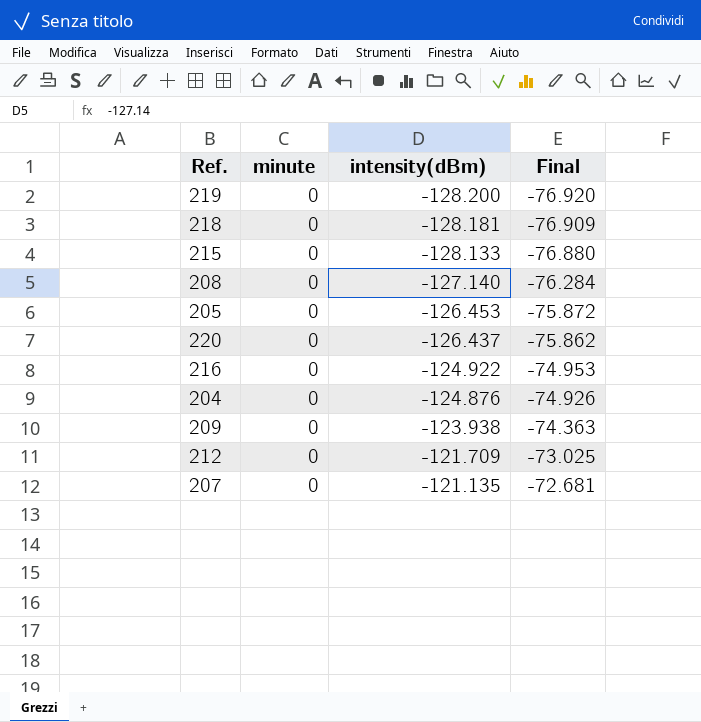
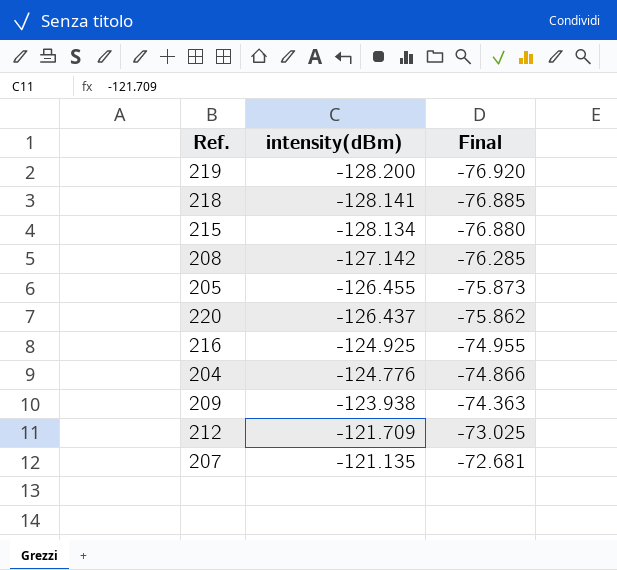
column minute | position: 2 -> none
218 | intensity(dBm): -128.181 -> -128.141
218 | Final: -76.909 -> -76.885
215 | intensity(dBm): -128.133 -> -128.134
208 | intensity(dBm): -127.140 -> -127.142
208 | Final: -76.284 -> -76.285
205 | intensity(dBm): -126.453 -> -126.455
205 | Final: -75.872 -> -75.873
216 | intensity(dBm): -124.922 -> -124.925
216 | Final: -74.953 -> -74.955
204 | intensity(dBm): -124.876 -> -124.776
204 | Final: -74.926 -> -74.866

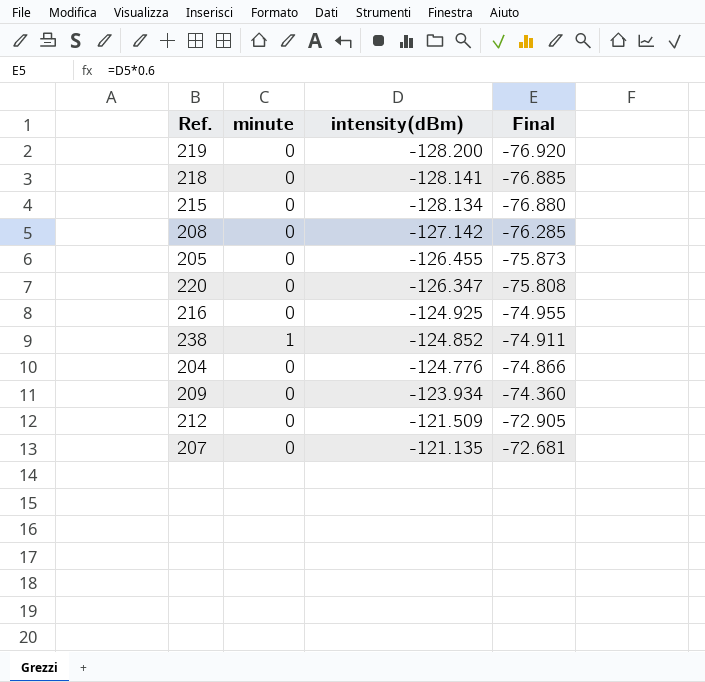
column minute | position: none -> 2
220 | intensity(dBm): -126.437 -> -126.347
220 | Final: -75.862 -> -75.808
row 238: none -> 1 | -124.852 | -74.911
209 | intensity(dBm): -123.938 -> -123.934
209 | Final: -74.363 -> -74.360
212 | intensity(dBm): -121.709 -> -121.509
212 | Final: -73.025 -> -72.905

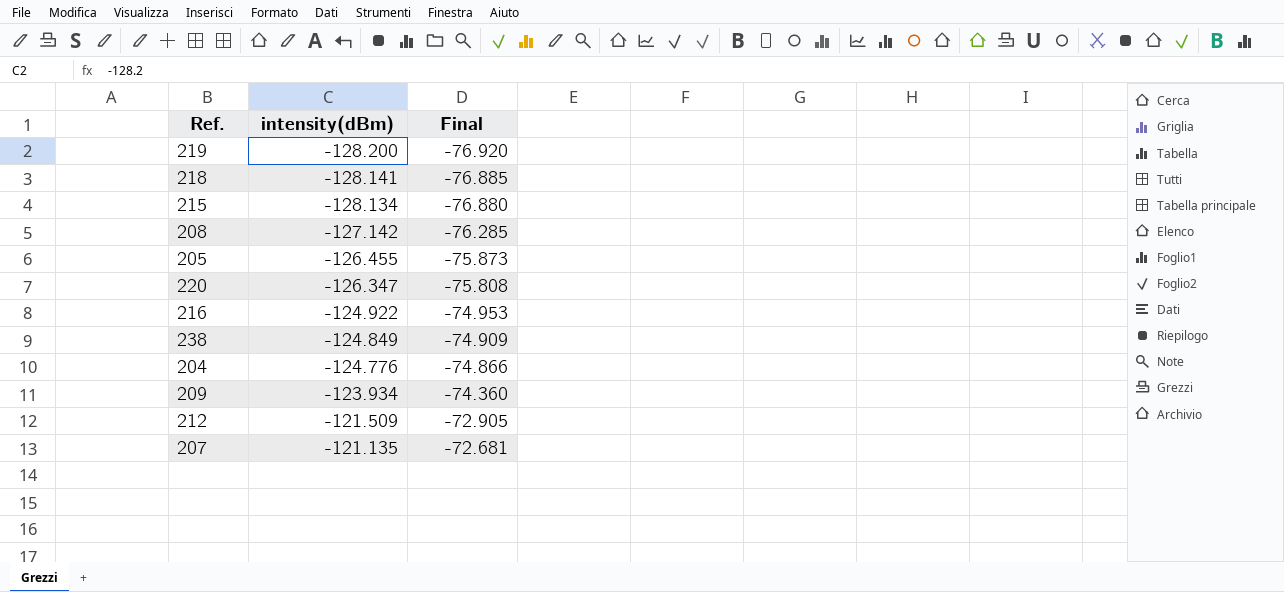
column minute | position: 2 -> none
216 | intensity(dBm): -124.925 -> -124.922
216 | Final: -74.955 -> -74.953
238 | intensity(dBm): -124.852 -> -124.849
238 | Final: -74.911 -> -74.909

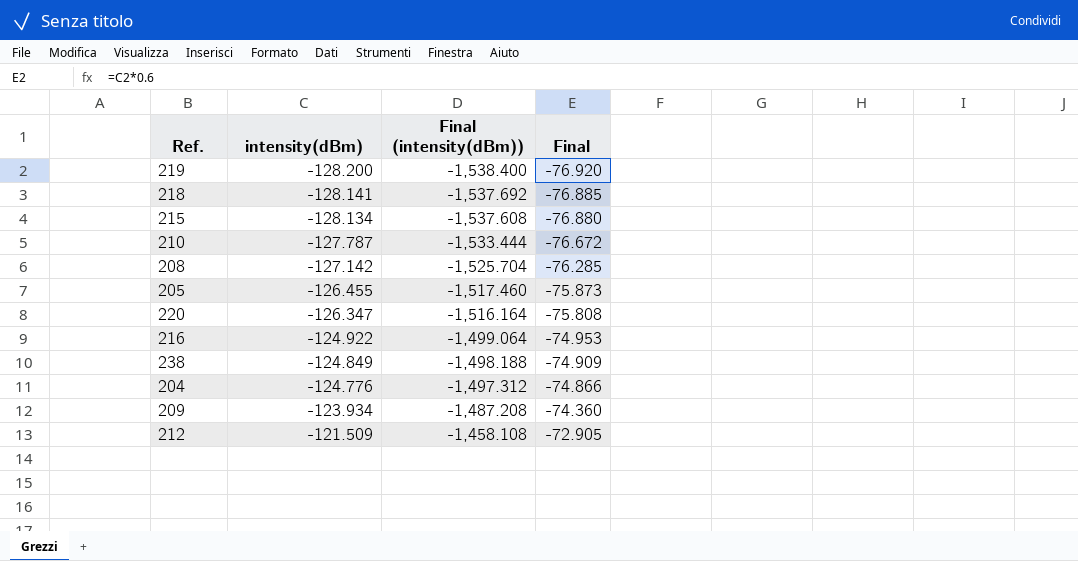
column Final (intensity(dBm)) | formula: none -> [intensity(dBm)] * 12
row 207: -121.135 | -72.681 -> none
row 210: none -> -127.787 | -1,533.444 | -76.672

